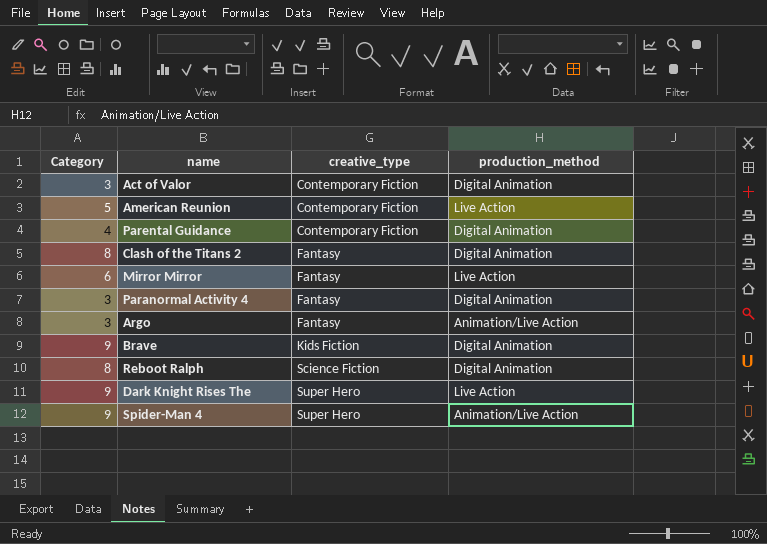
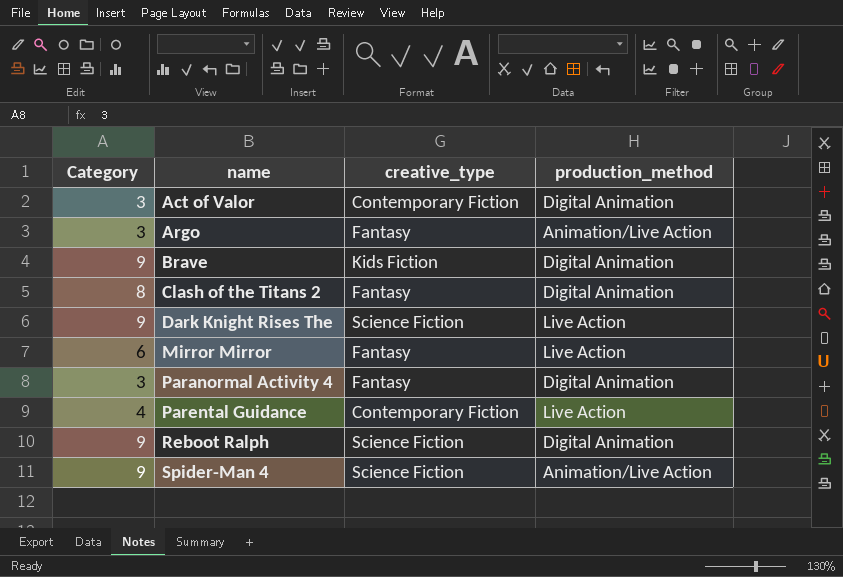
row order: creative_type ascending -> name ascending
row American Reunion: 5 | Contemporary Fiction | Live Action -> none
Dark Knight Rises The | creative_type: Super Hero -> Science Fiction
Parental Guidance | production_method: Digital Animation -> Live Action
Reboot Ralph | Category: 8 -> 9
Spider-Man 4 | creative_type: Super Hero -> Science Fiction

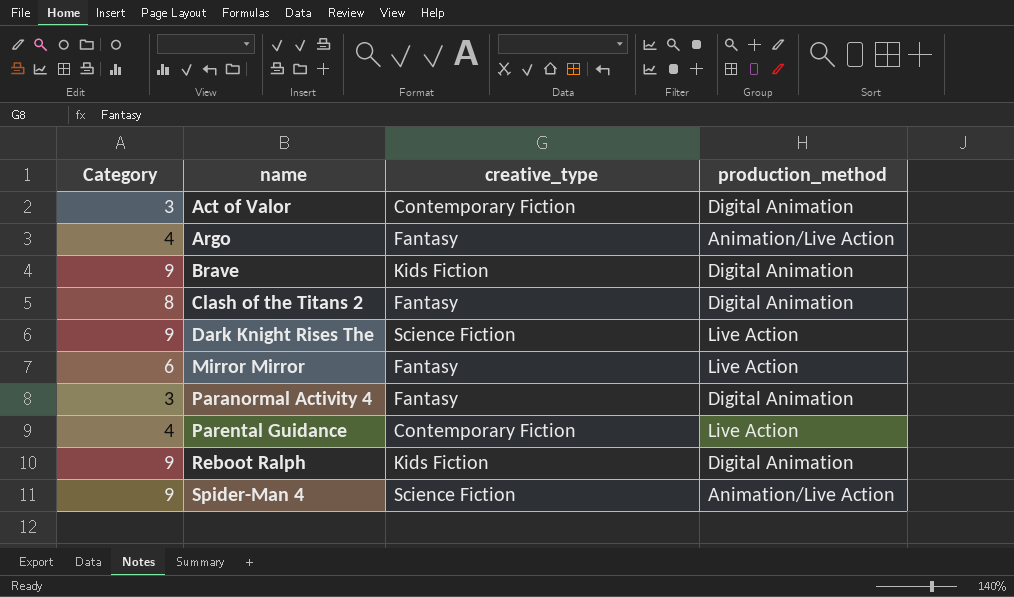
Argo | Category: 3 -> 4
Reboot Ralph | creative_type: Science Fiction -> Kids Fiction

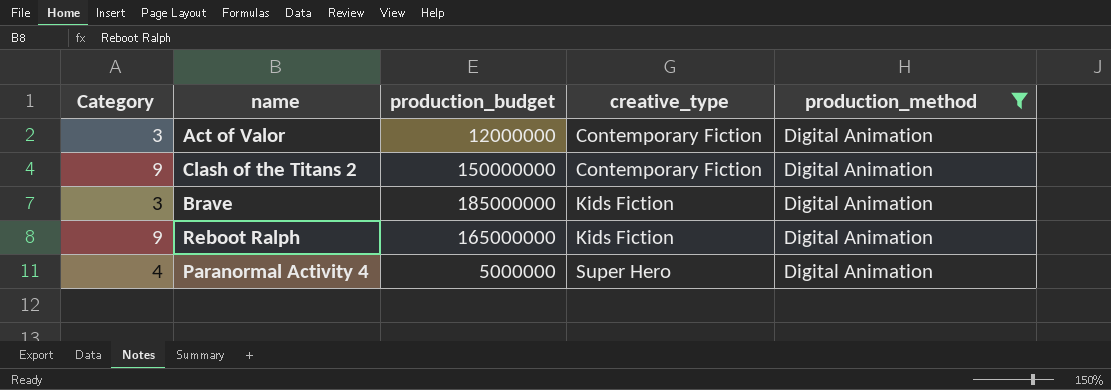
filter: none -> production_method = Digital Animation
row order: name ascending -> creative_type ascending
column production_budget | position: none -> 3
Clash of the Titans 2 | Category: 8 -> 9
Clash of the Titans 2 | creative_type: Fantasy -> Contemporary Fiction
Brave | Category: 9 -> 3
Paranormal Activity 4 | Category: 3 -> 4
Paranormal Activity 4 | creative_type: Fantasy -> Super Hero

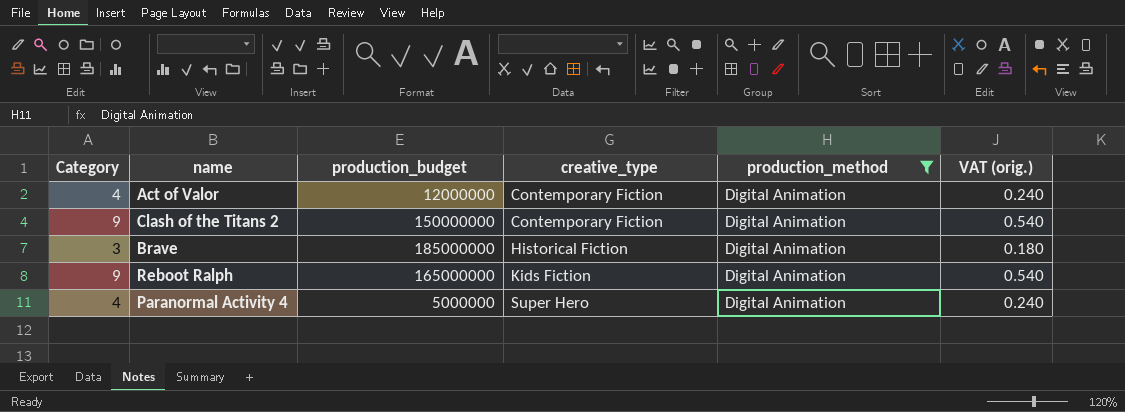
column VAT (orig.) | formula: none -> [Category] * 0.06
Act of Valor | Category: 3 -> 4
Brave | creative_type: Kids Fiction -> Historical Fiction

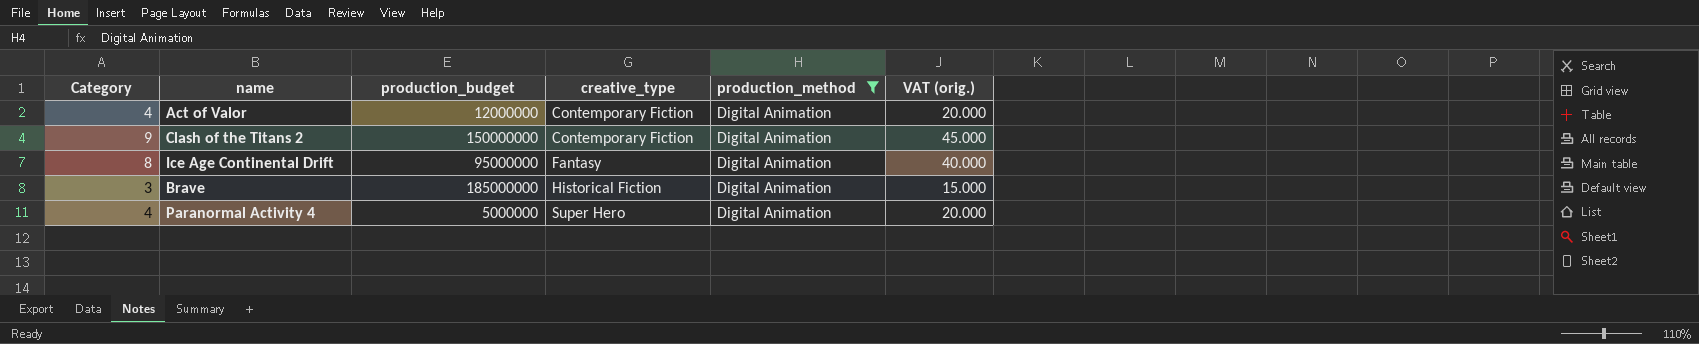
column VAT (orig.) | formula: [Category] * 0.06 -> [Category] * 5
row Reboot Ralph: 9 | 165000000 | Kids Fiction | Digital Animation | 0.540 -> none
row Ice Age Continental Drift: none -> 8 | 95000000 | Fantasy | Digital Animation | 40.000

